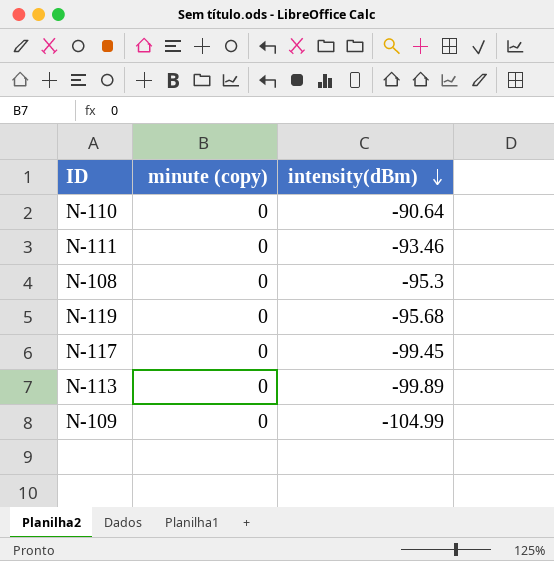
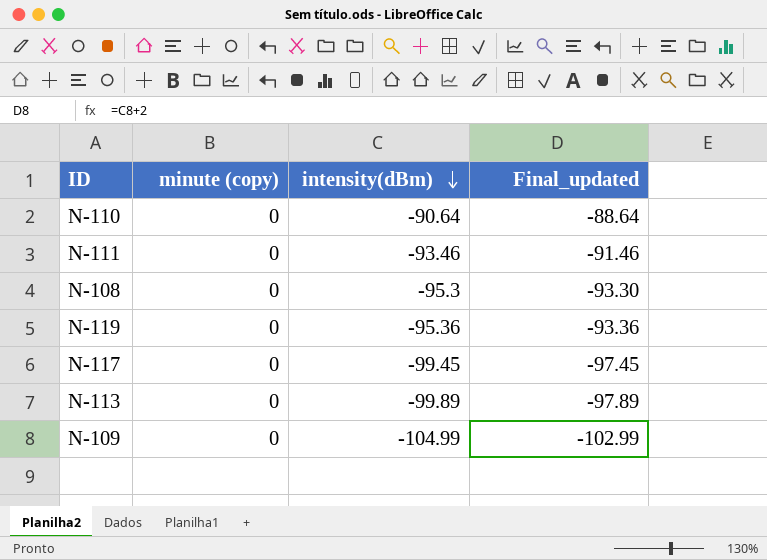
column Final_updated | formula: none -> [intensity(dBm)] + 2
N-119 | intensity(dBm): -95.68 -> -95.36

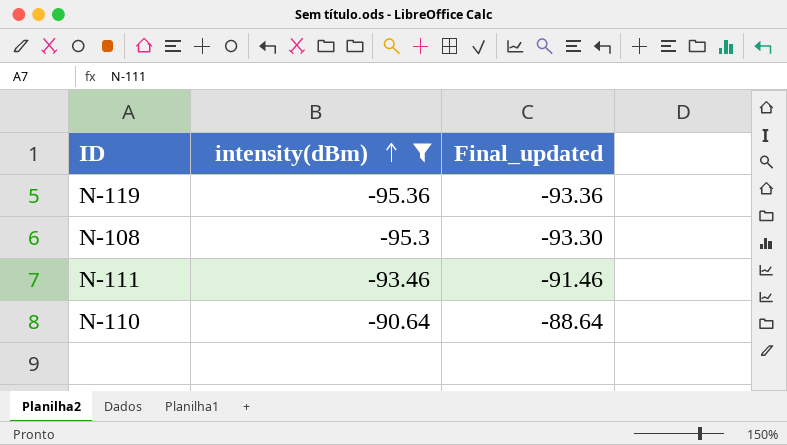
filter: none -> intensity(dBm) >= -95.36
row order: intensity(dBm) descending -> intensity(dBm) ascending
column minute (copy) | position: 2 -> none

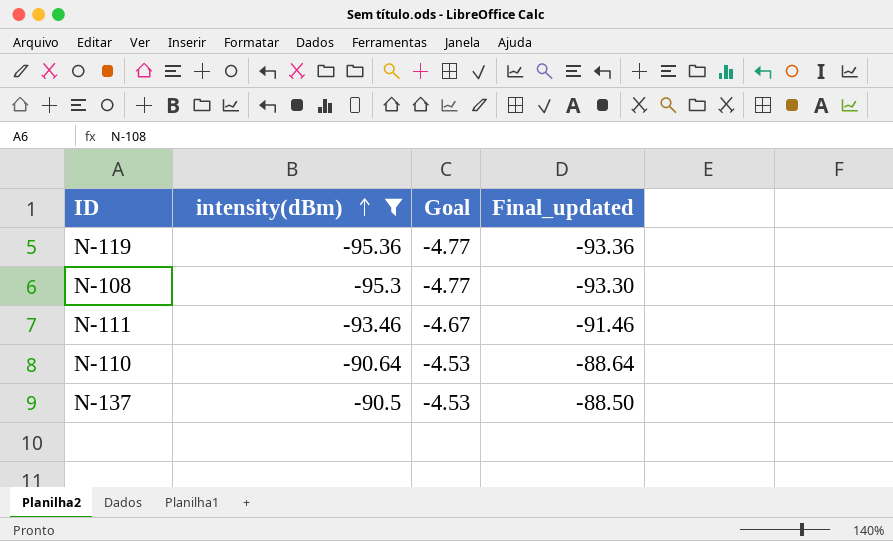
column Goal | formula: none -> [intensity(dBm)] * 0.05
row N-137: none -> -90.5 | -4.53 | -88.50

